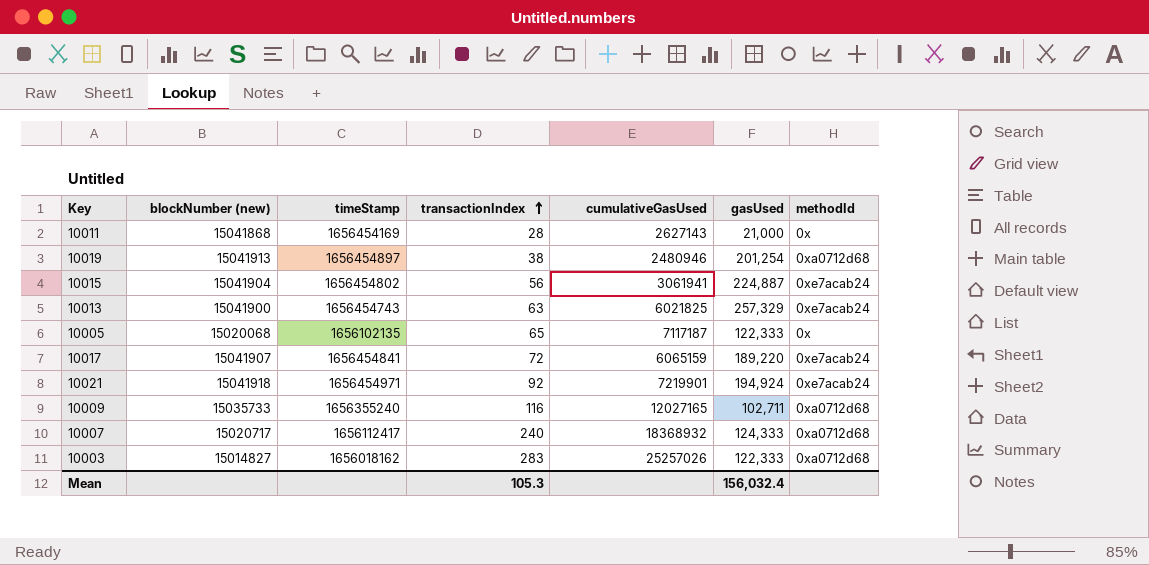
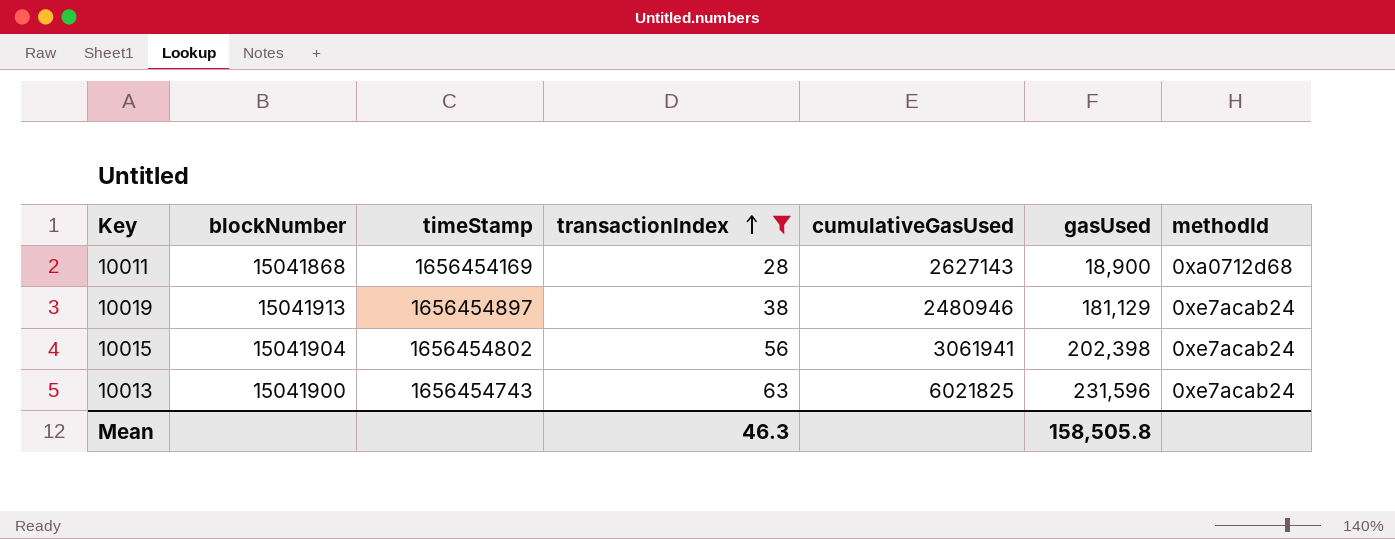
filter: none -> transactionIndex <= 63
column name: blockNumber (new) -> blockNumber
10011 | gasUsed: 21,000 -> 18,900
10011 | methodId: 0x -> 0xa0712d68
10019 | gasUsed: 201,254 -> 181,129
10019 | methodId: 0xa0712d68 -> 0xe7acab24
10015 | gasUsed: 224,887 -> 202,398
10013 | gasUsed: 257,329 -> 231,596
Mean | transactionIndex: 105.3 -> 46.3
Mean | gasUsed: 156,032.4 -> 158,505.8

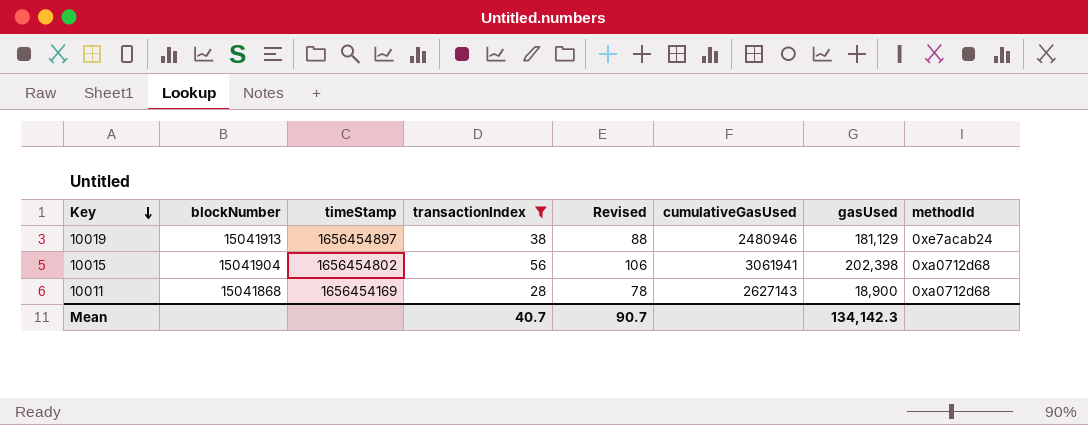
row order: transactionIndex ascending -> Key descending
column Revised | formula: none -> [transactionIndex] + 50
row 10013: 15041900 | 1656454743 | 63 | 6021825 | 231,596 | 0xe7acab24 -> none
10015 | methodId: 0xe7acab24 -> 0xa0712d68
Mean | transactionIndex: 46.3 -> 40.7
Mean | gasUsed: 158,505.8 -> 134,142.3

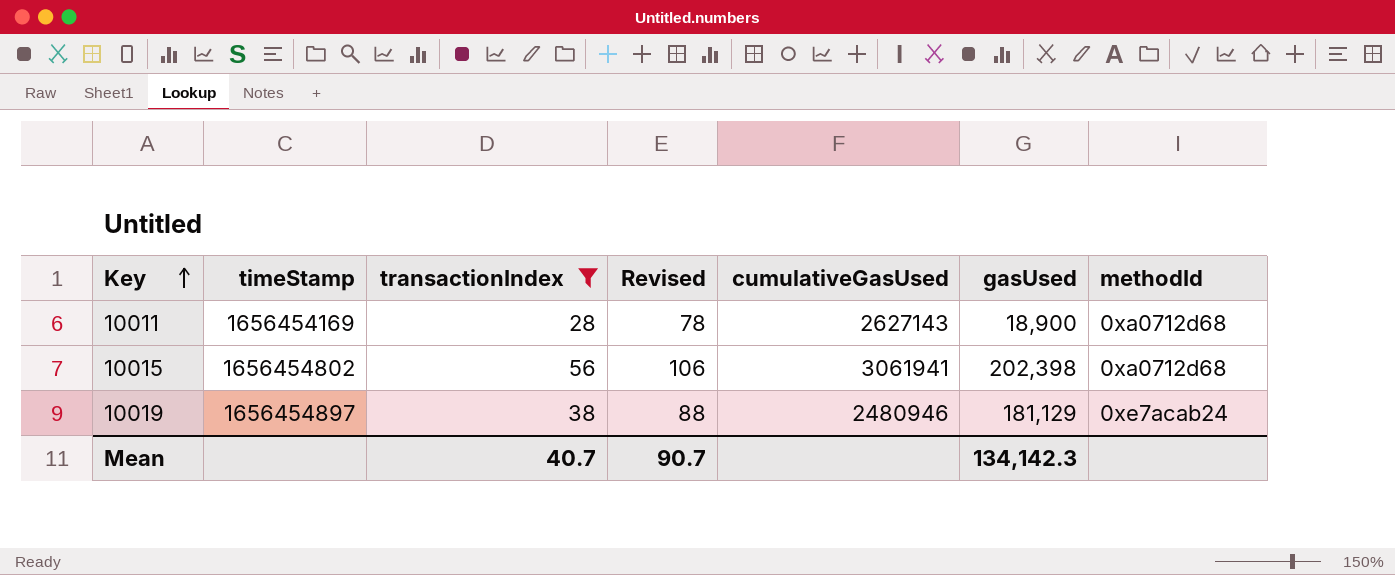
row order: Key descending -> Key ascending
column blockNumber | position: 2 -> none

